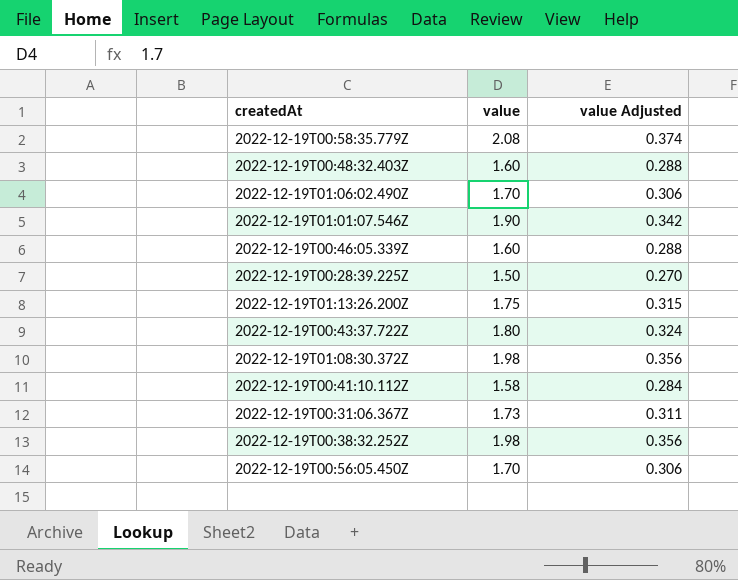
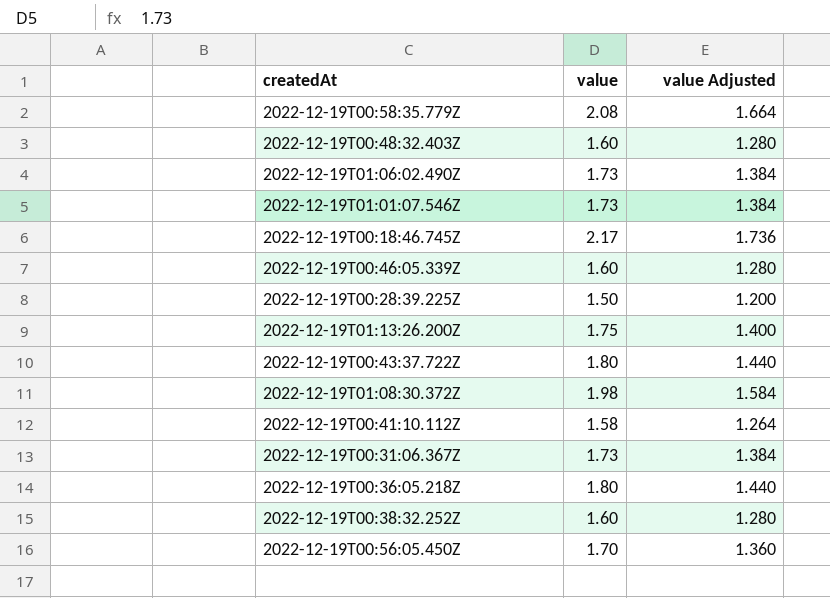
column value Adjusted | formula: [value] * 0.18 -> [value] * 0.8
2022-12-19T01:06:02.490Z | value: 1.70 -> 1.73
2022-12-19T01:01:07.546Z | value: 1.90 -> 1.73
row 2022-12-19T00:18:46.745Z: none -> 2.17 | 1.736
row 2022-12-19T00:36:05.218Z: none -> 1.80 | 1.440
2022-12-19T00:38:32.252Z | value: 1.98 -> 1.60

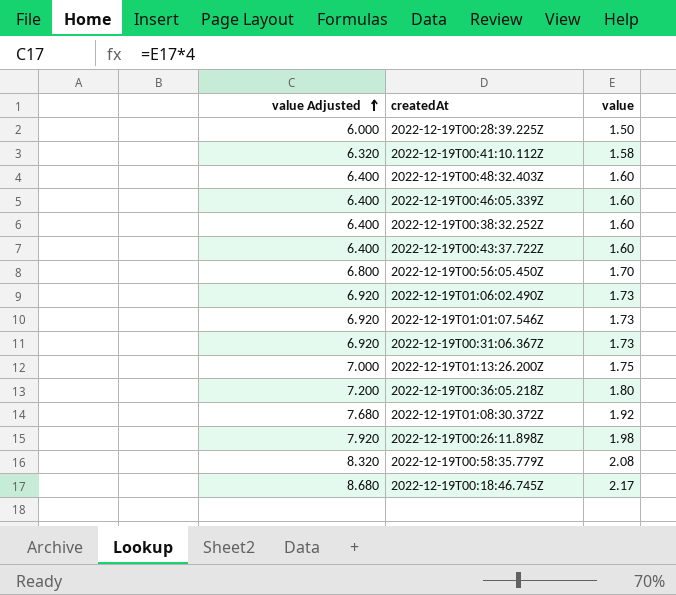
row order: none -> value Adjusted ascending
column value Adjusted | formula: [value] * 0.8 -> [value] * 4
column value Adjusted | position: 3 -> 1
2022-12-19T00:43:37.722Z | value: 1.80 -> 1.60
2022-12-19T01:08:30.372Z | value: 1.98 -> 1.92
row 2022-12-19T00:26:11.898Z: none -> 7.920 | 1.98

